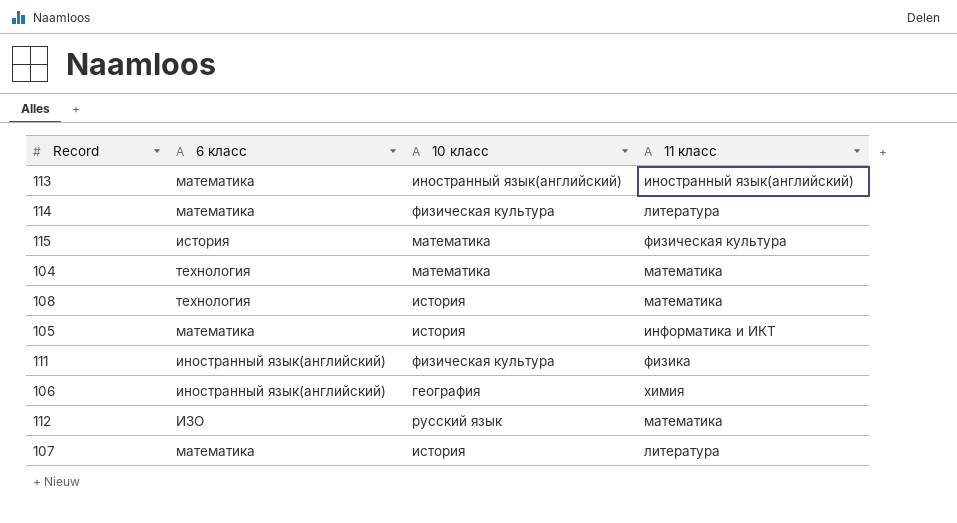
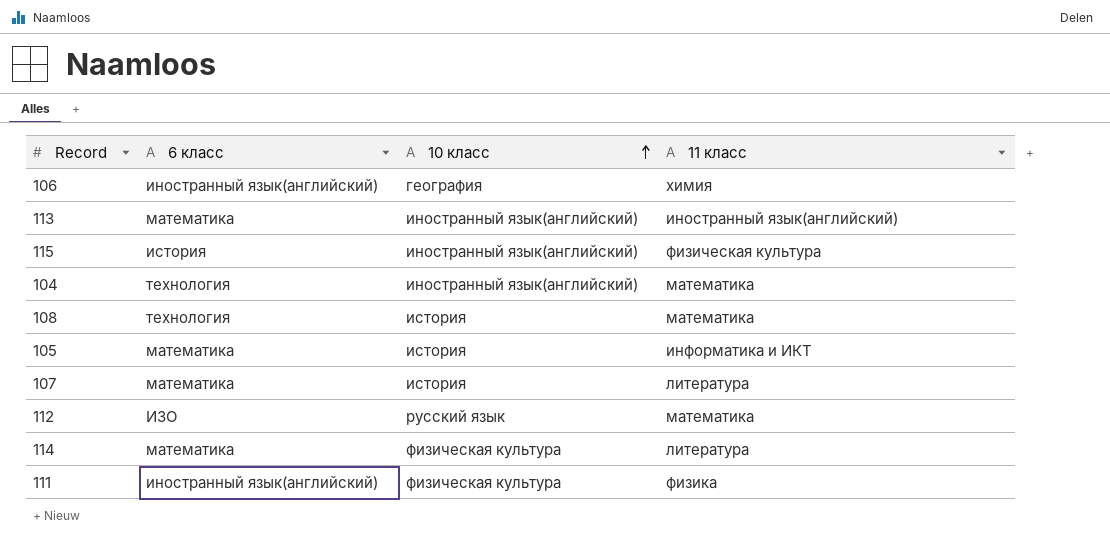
row order: none -> 10 класс ascending
115 | 10 класс: математика -> иностранный язык(английский)
104 | 10 класс: математика -> иностранный язык(английский)

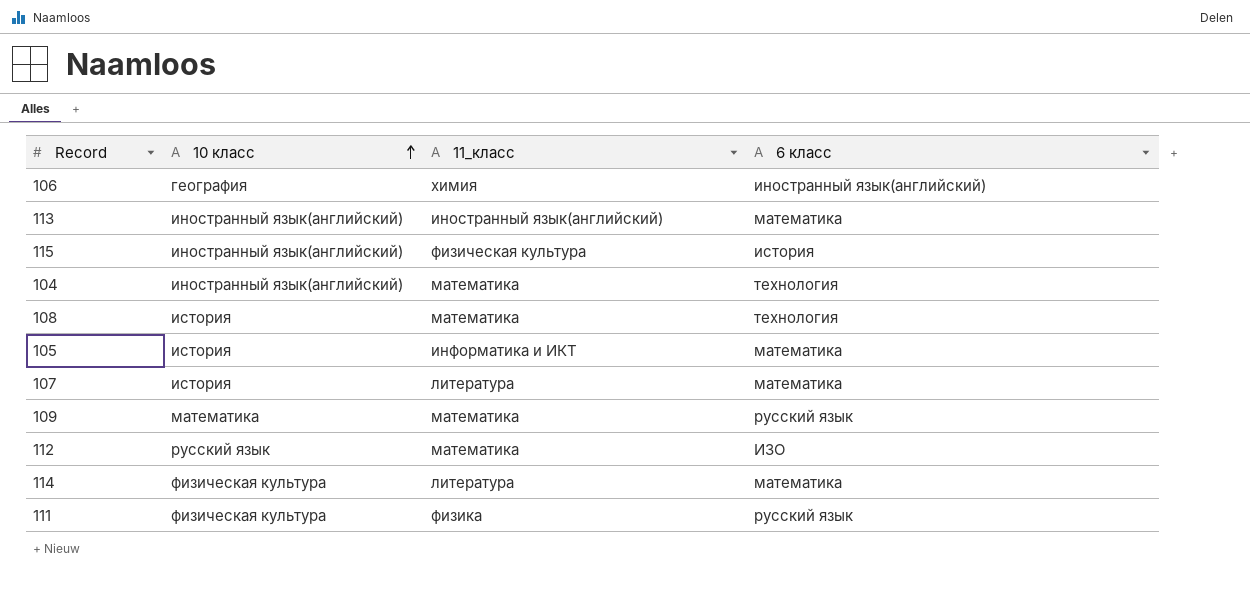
column name: 11 класс -> 11_класс
column 6 класс | position: 2 -> 4
row 109: none -> математика | математика | русский язык
111 | 6 класс: иностранный язык(английский) -> русский язык

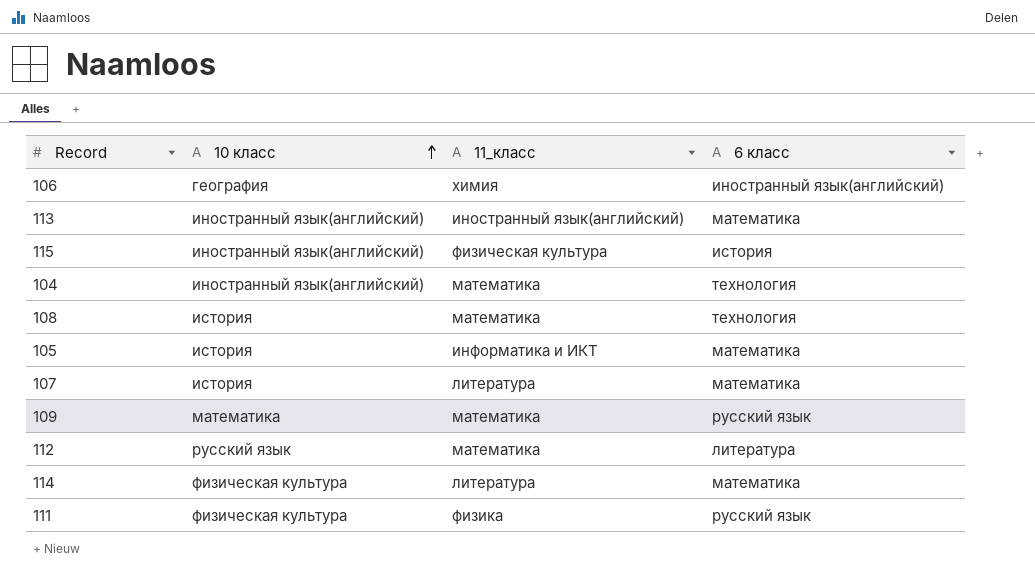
112 | 6 класс: ИЗО -> литература

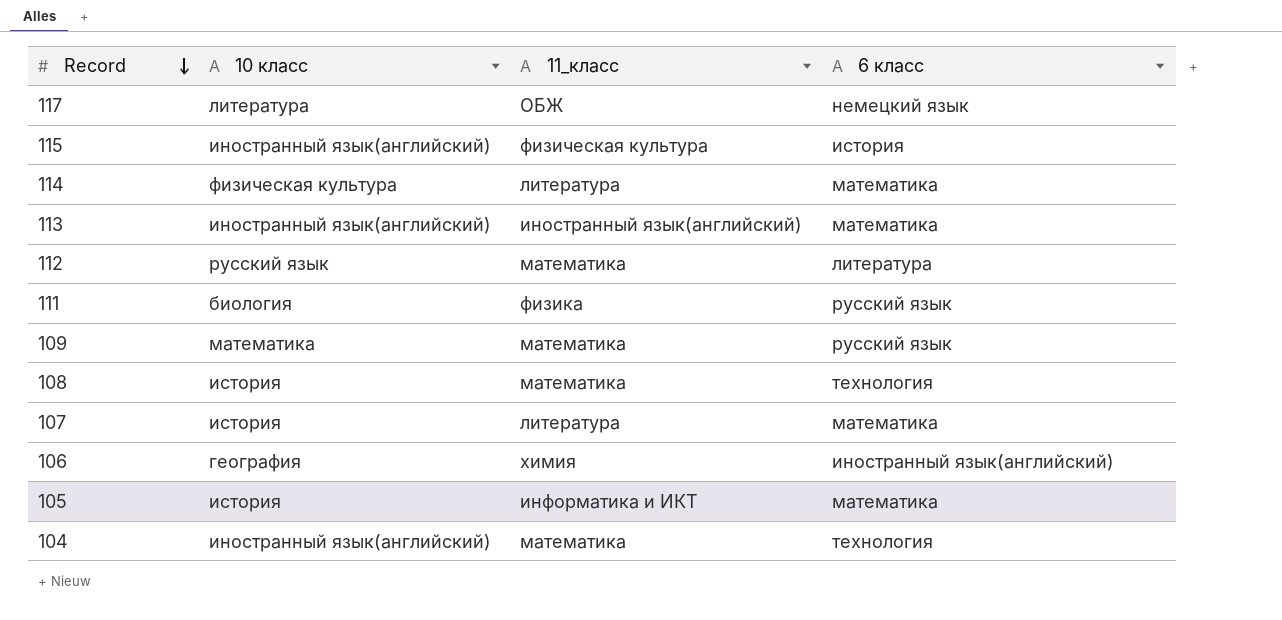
row order: 10 класс ascending -> Record descending
row 117: none -> литература | ОБЖ | немецкий язык
111 | 10 класс: физическая культура -> биология

